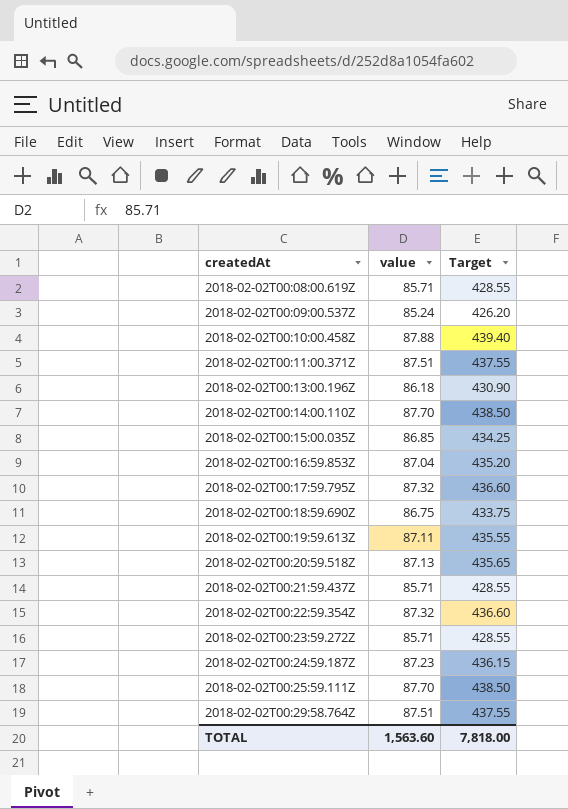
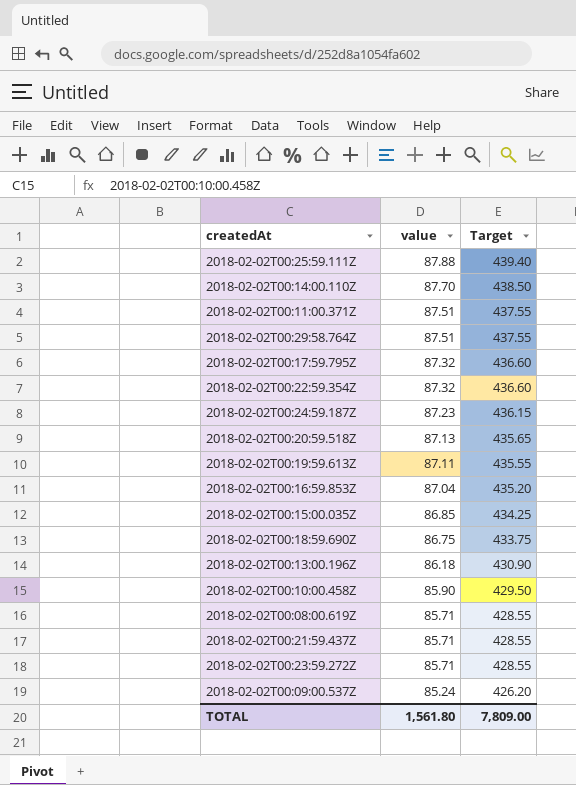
row order: createdAt ascending -> value descending
2018-02-02T00:25:59.111Z | value: 87.70 -> 87.88
2018-02-02T00:25:59.111Z | Target: 438.50 -> 439.40
2018-02-02T00:10:00.458Z | value: 87.88 -> 85.90
2018-02-02T00:10:00.458Z | Target: 439.40 -> 429.50
TOTAL | value: 1,563.60 -> 1,561.80
TOTAL | Target: 7,818.00 -> 7,809.00

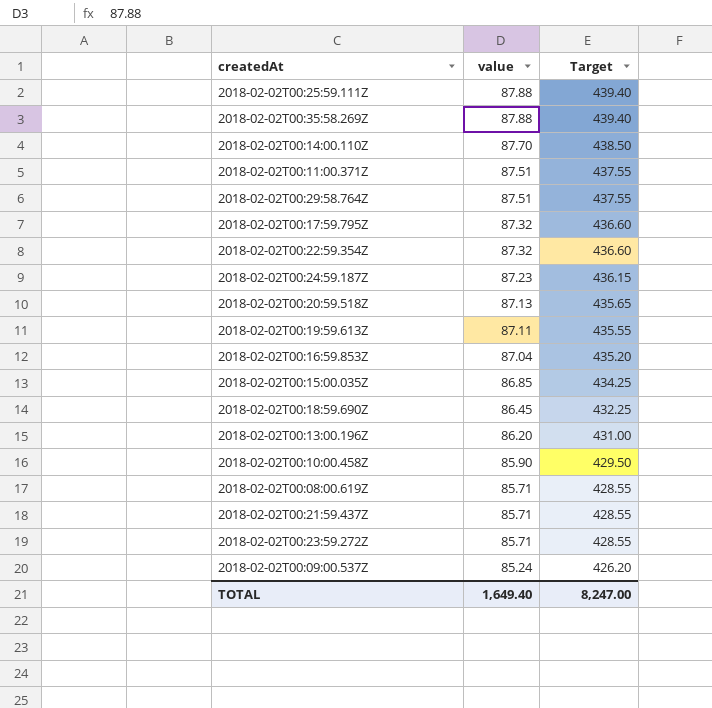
row 2018-02-02T00:35:58.269Z: none -> 87.88 | 439.40
2018-02-02T00:18:59.690Z | value: 86.75 -> 86.45
2018-02-02T00:18:59.690Z | Target: 433.75 -> 432.25
2018-02-02T00:13:00.196Z | value: 86.18 -> 86.20
2018-02-02T00:13:00.196Z | Target: 430.90 -> 431.00
TOTAL | value: 1,561.80 -> 1,649.40
TOTAL | Target: 7,809.00 -> 8,247.00

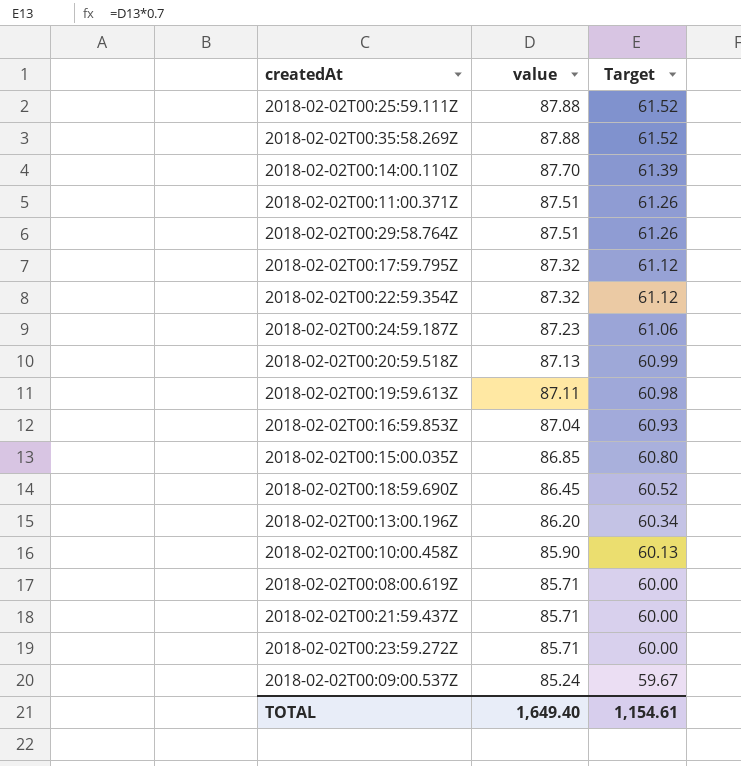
column Target | formula: [value] * 5 -> [value] * 0.7
TOTAL | Target: 8,247.00 -> 1,154.61

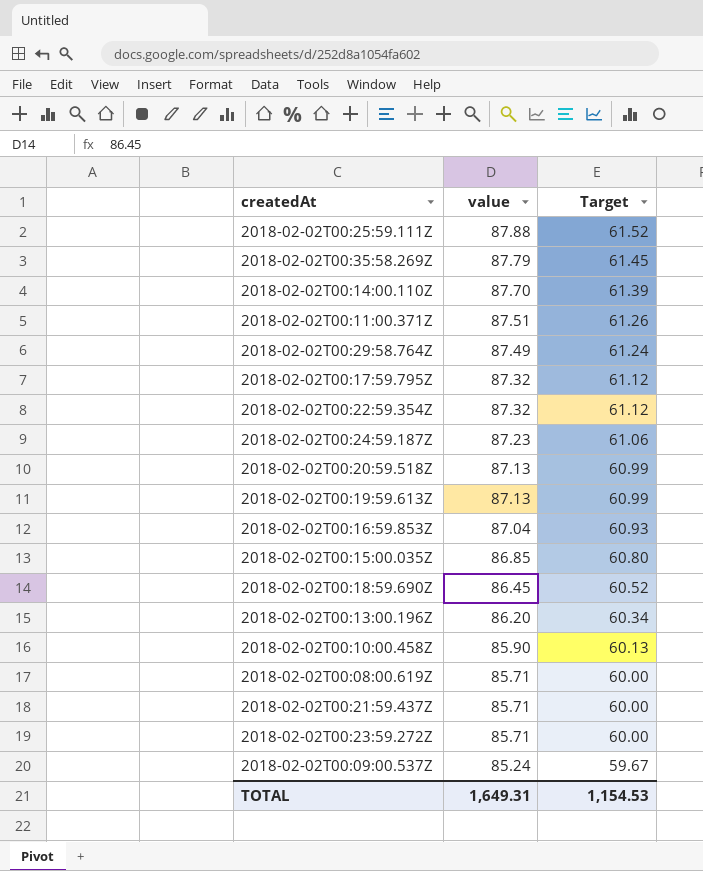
2018-02-02T00:35:58.269Z | value: 87.88 -> 87.79
2018-02-02T00:35:58.269Z | Target: 61.52 -> 61.45
2018-02-02T00:29:58.764Z | value: 87.51 -> 87.49
2018-02-02T00:29:58.764Z | Target: 61.26 -> 61.24
2018-02-02T00:19:59.613Z | value: 87.11 -> 87.13
2018-02-02T00:19:59.613Z | Target: 60.98 -> 60.99
TOTAL | value: 1,649.40 -> 1,649.31
TOTAL | Target: 1,154.61 -> 1,154.53

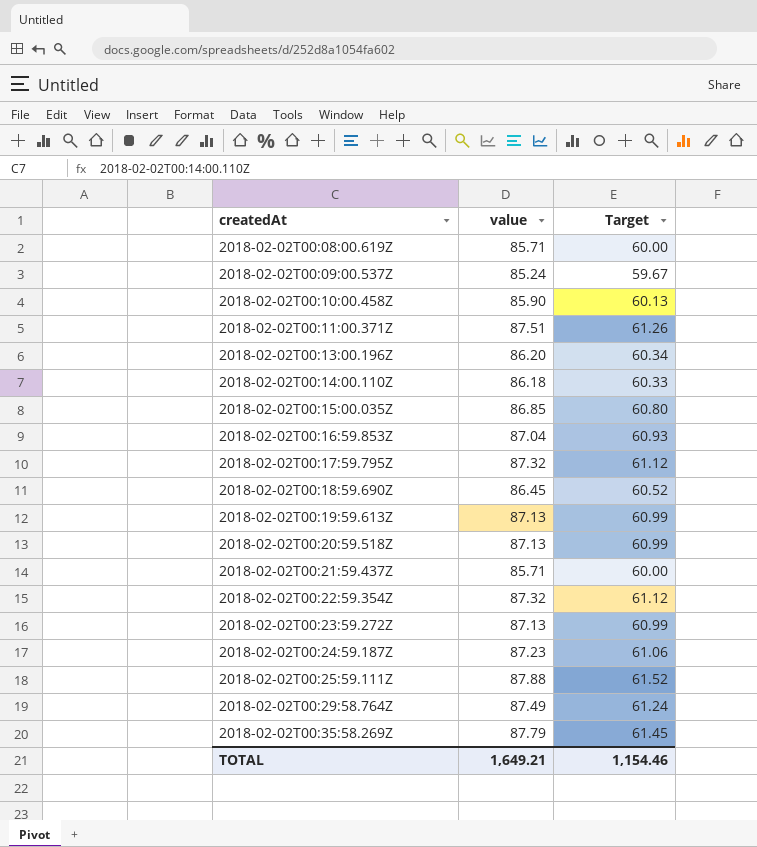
row order: value descending -> createdAt ascending
2018-02-02T00:14:00.110Z | value: 87.70 -> 86.18
2018-02-02T00:14:00.110Z | Target: 61.39 -> 60.33
2018-02-02T00:23:59.272Z | value: 85.71 -> 87.13
2018-02-02T00:23:59.272Z | Target: 60.00 -> 60.99
TOTAL | value: 1,649.31 -> 1,649.21
TOTAL | Target: 1,154.53 -> 1,154.46

